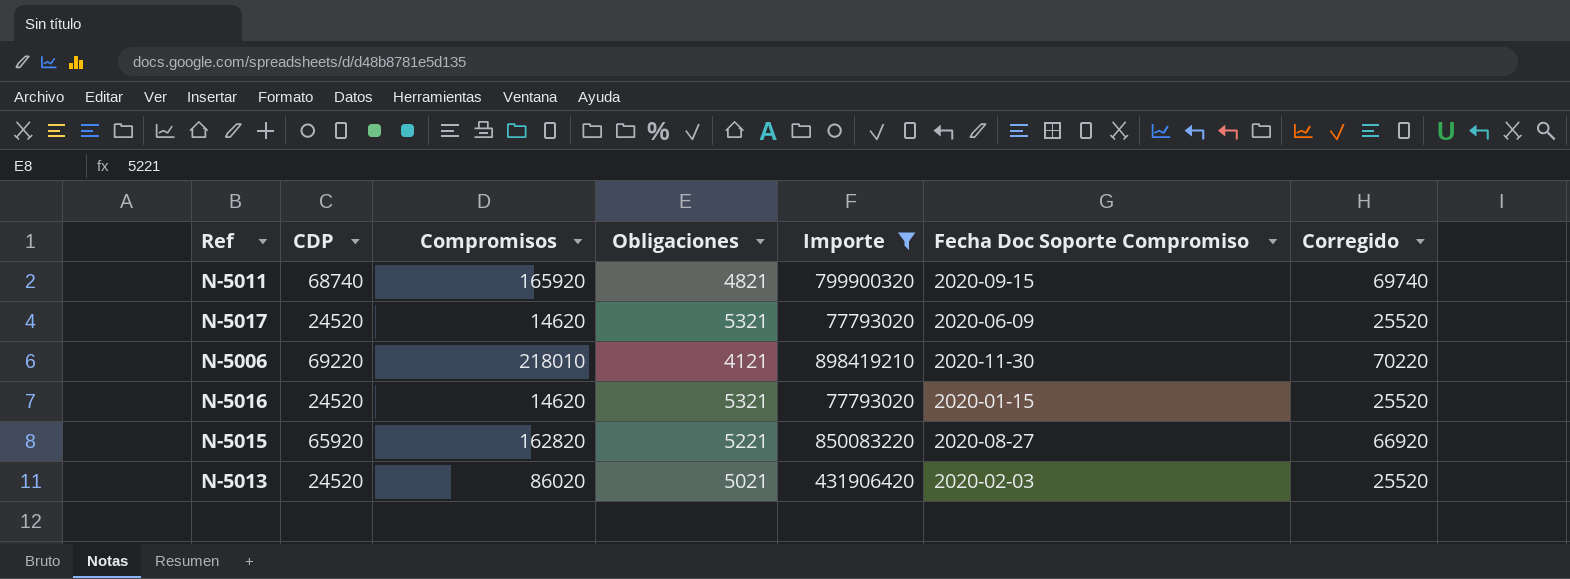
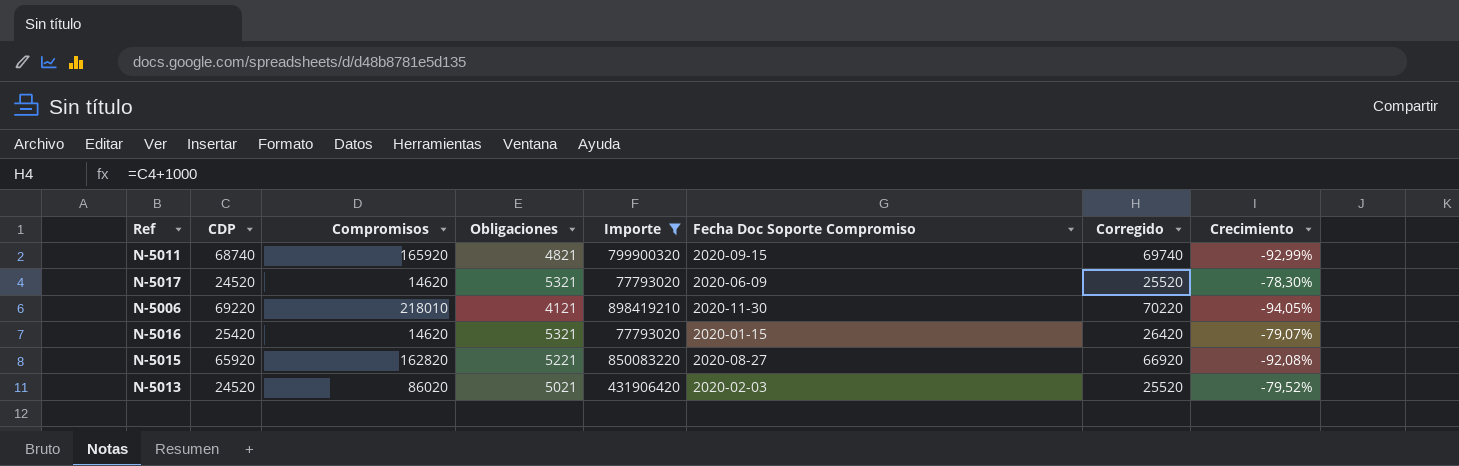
column Crecimiento | formula: none -> ([Obligaciones] - [CDP]) / [CDP]
N-5016 | CDP: 24520 -> 25420
N-5016 | Corregido: 25520 -> 26420

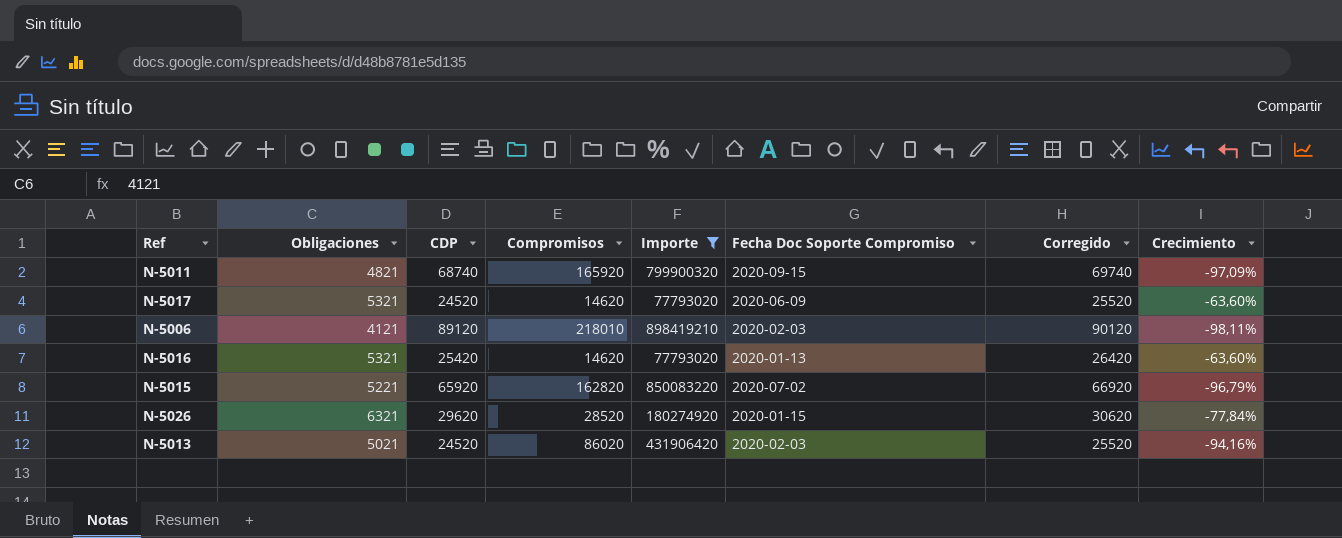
column Obligaciones | position: 4 -> 2
column Crecimiento | formula: ([Obligaciones] - [CDP]) / [CDP] -> ([Obligaciones] - [Compromisos]) / [Compromisos]
N-5006 | CDP: 69220 -> 89120
N-5006 | Fecha Doc Soporte Compromiso: 2020-11-30 -> 2020-02-03
N-5006 | Corregido: 70220 -> 90120
N-5016 | Fecha Doc Soporte Compromiso: 2020-01-15 -> 2020-01-13
N-5015 | Fecha Doc Soporte Compromiso: 2020-08-27 -> 2020-07-02
row N-5026: none -> 6321 | 29620 | 28520 | 180274920 | 2020-01-15 | 30620 | -77,84%

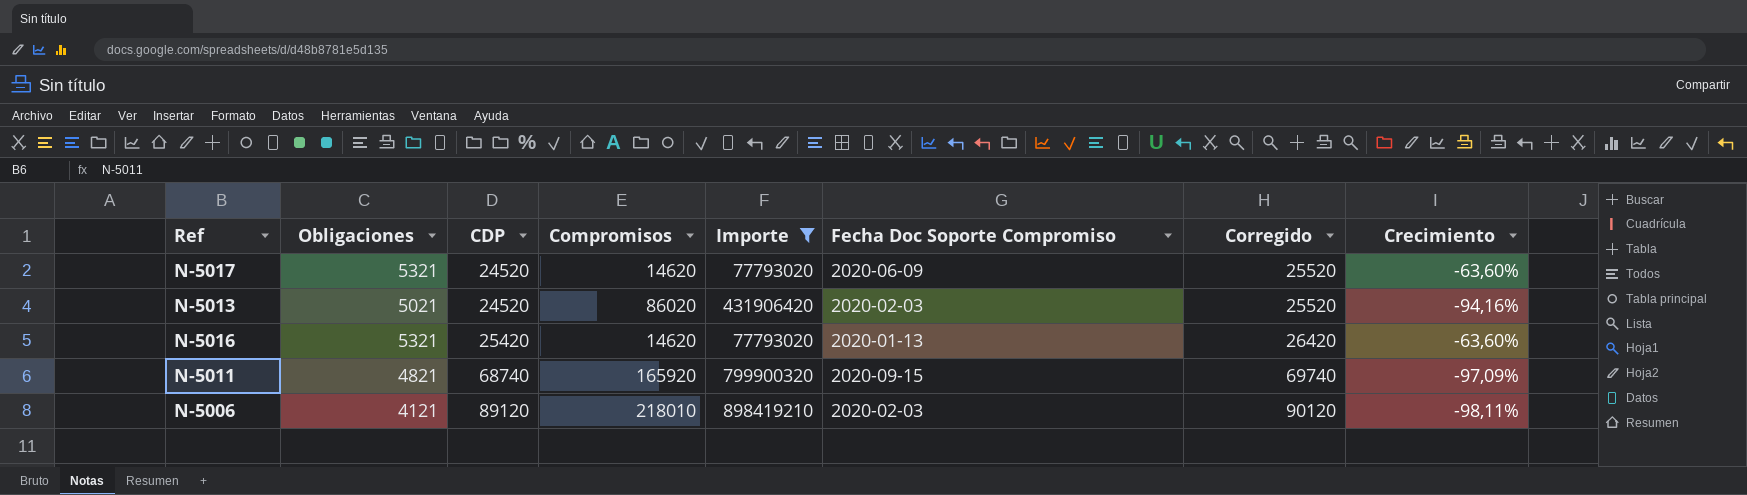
row order: none -> CDP ascending
row N-5015: 5221 | 65920 | 162820 | 850083220 | 2020-07-02 | 66920 | -96,79% -> none
row N-5026: 6321 | 29620 | 28520 | 180274920 | 2020-01-15 | 30620 | -77,84% -> none

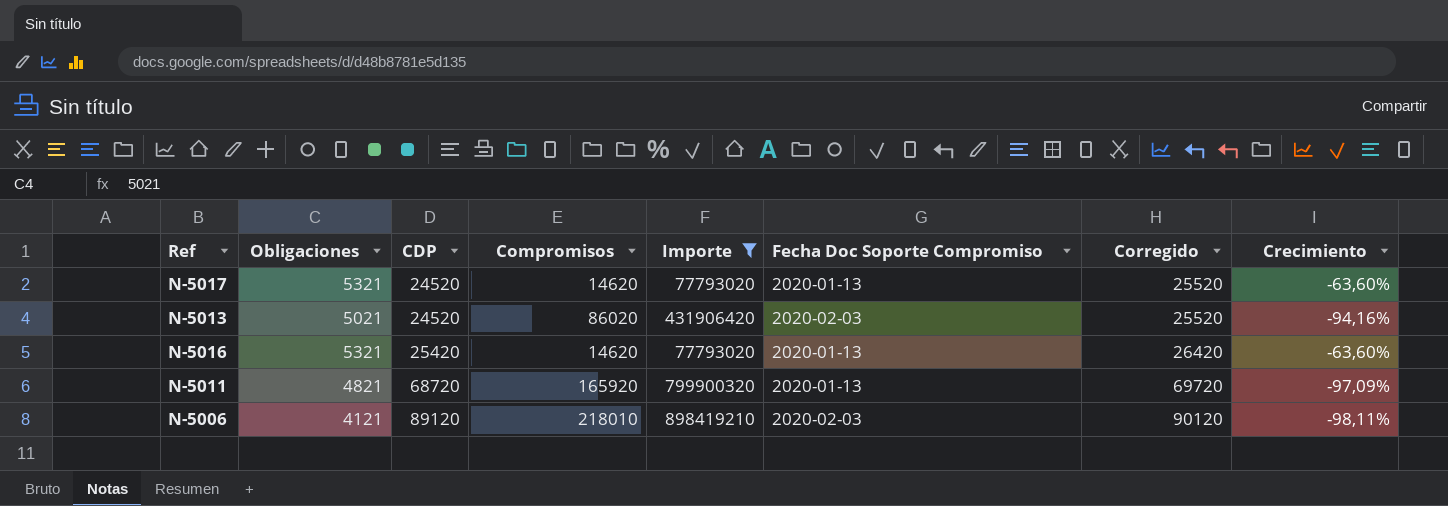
N-5017 | Fecha Doc Soporte Compromiso: 2020-06-09 -> 2020-01-13
N-5011 | CDP: 68740 -> 68720
N-5011 | Fecha Doc Soporte Compromiso: 2020-09-15 -> 2020-01-13
N-5011 | Corregido: 69740 -> 69720

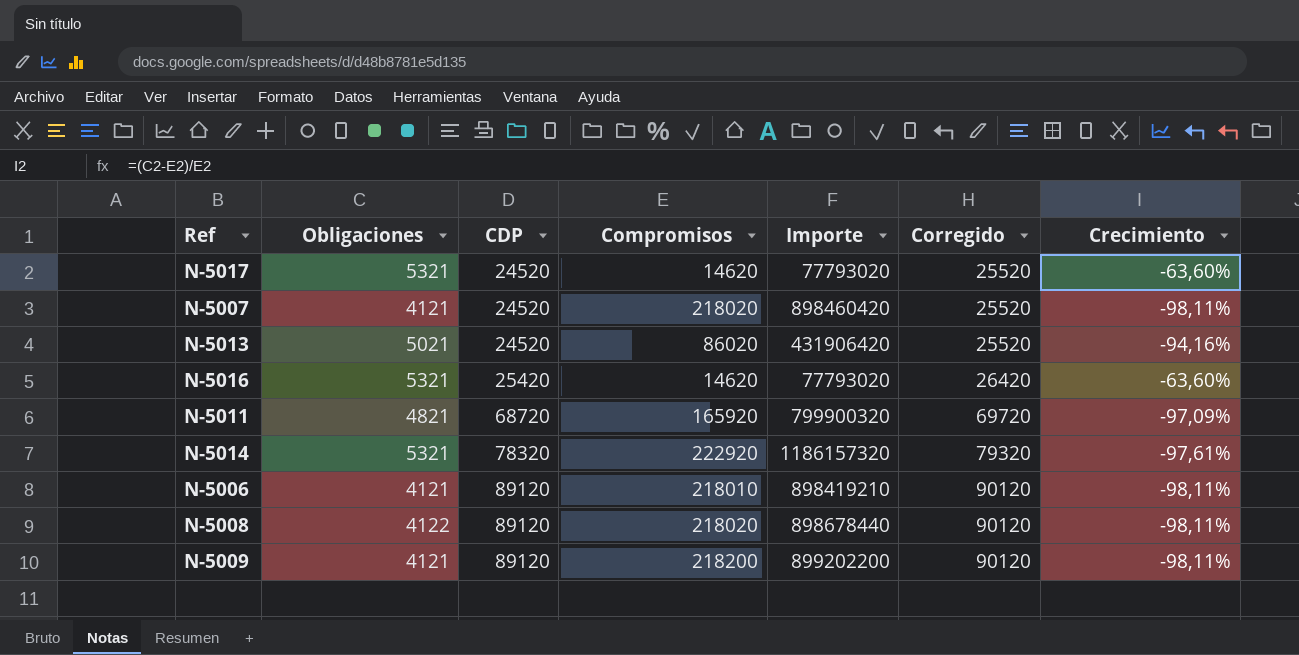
filter: Importe <= 898419210 -> none
column Fecha Doc Soporte Compromiso | position: 6 -> none

